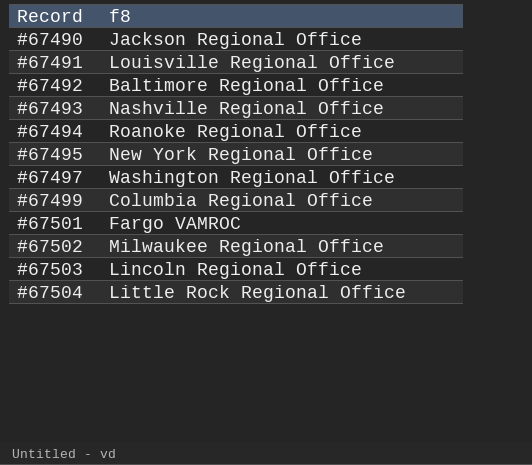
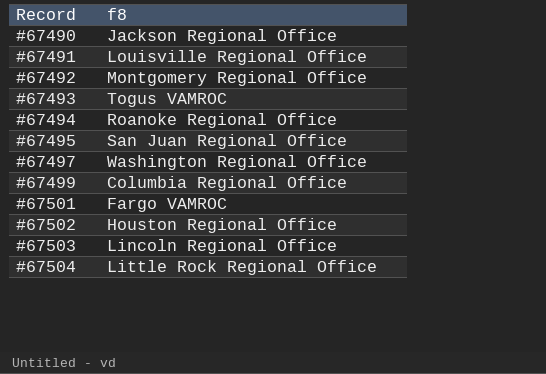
#67492 | f8: Baltimore Regional Office -> Montgomery Regional Office
#67493 | f8: Nashville Regional Office -> Togus VAMROC
#67495 | f8: New York Regional Office -> San Juan Regional Office
#67502 | f8: Milwaukee Regional Office -> Houston Regional Office

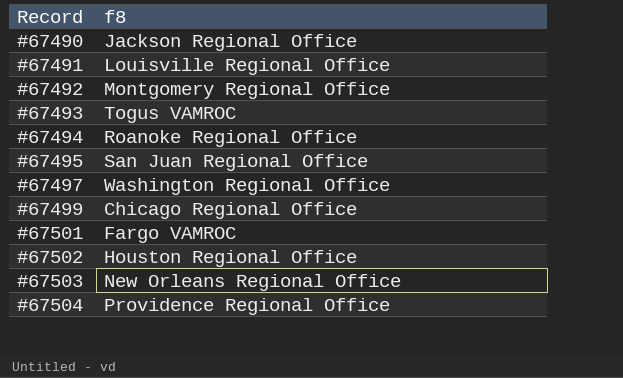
#67499 | f8: Columbia Regional Office -> Chicago Regional Office
#67503 | f8: Lincoln Regional Office -> New Orleans Regional Office
#67504 | f8: Little Rock Regional Office -> Providence Regional Office

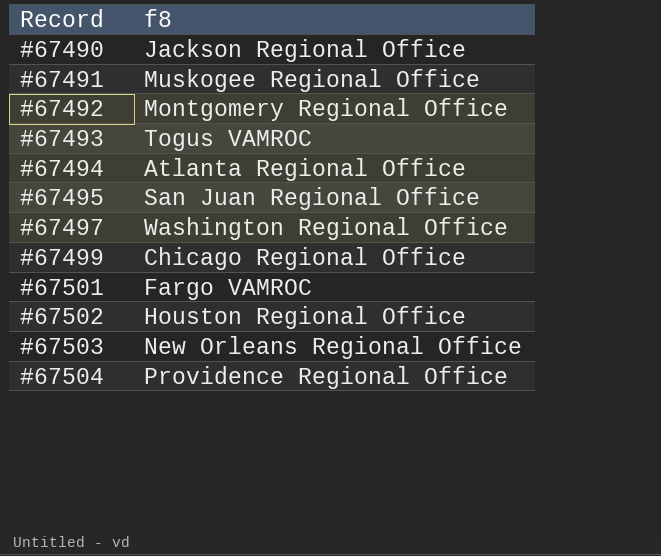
#67491 | f8: Louisville Regional Office -> Muskogee Regional Office
#67494 | f8: Roanoke Regional Office -> Atlanta Regional Office

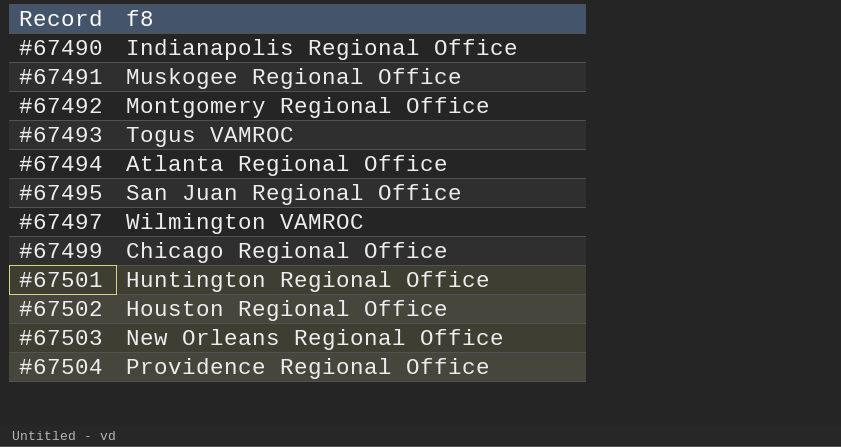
#67490 | f8: Jackson Regional Office -> Indianapolis Regional Office
#67497 | f8: Washington Regional Office -> Wilmington VAMROC
#67501 | f8: Fargo VAMROC -> Huntington Regional Office

